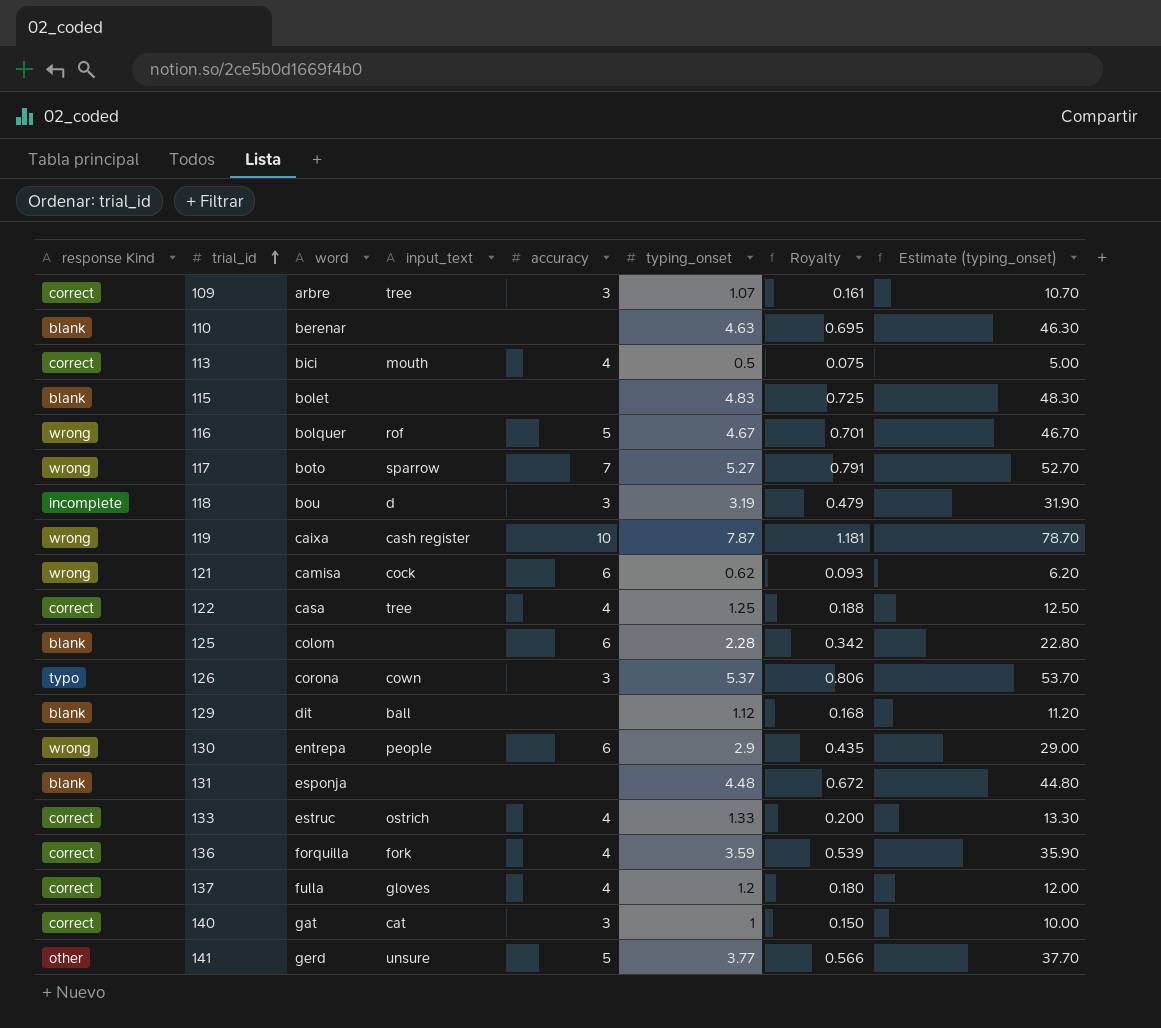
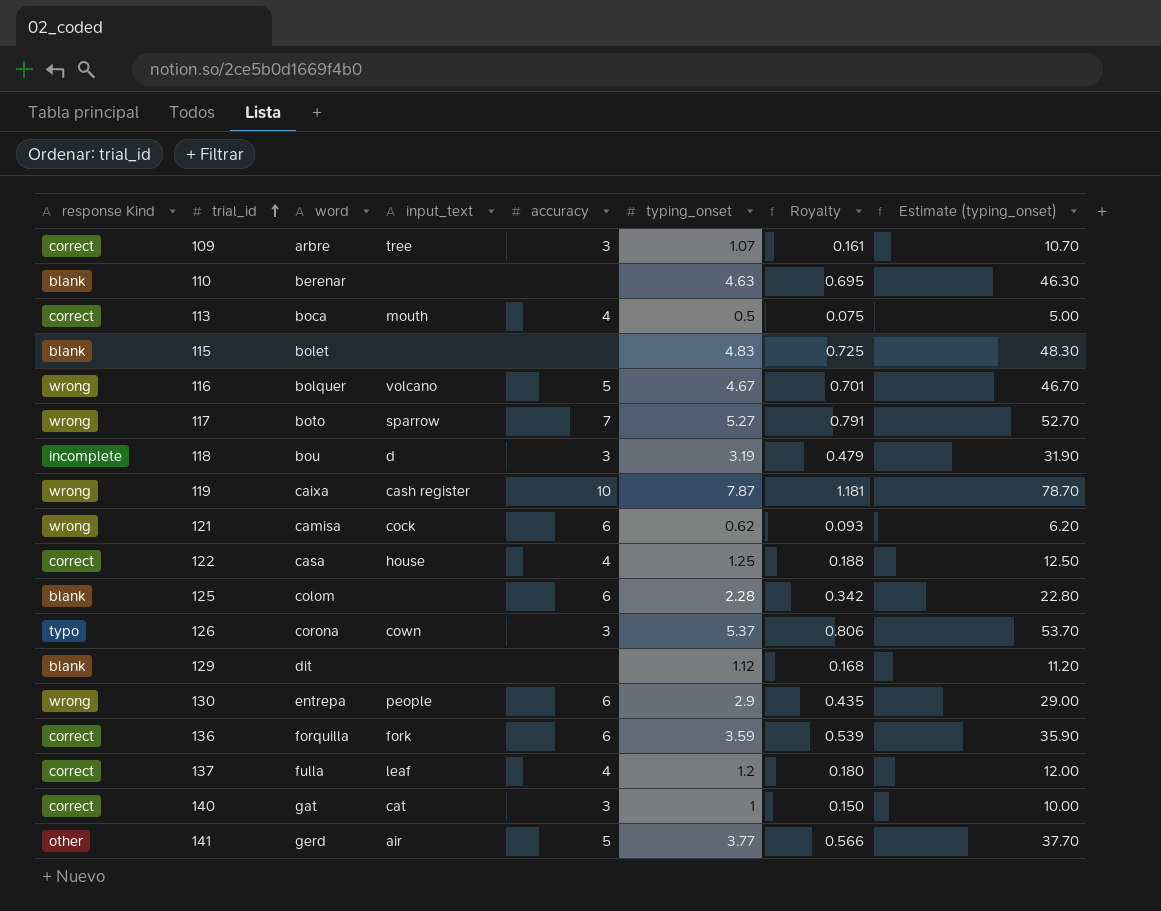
row 131: blank | esponja | none | none | 4.48 | 0.672 | 44.80 -> none
row 133: correct | estruc | ostrich | 4 | 1.33 | 0.200 | 13.30 -> none
113 | word: bici -> boca
116 | input_text: rof -> volcano
122 | input_text: tree -> house
129 | input_text: ball -> none
136 | accuracy: 4 -> 6
137 | input_text: gloves -> leaf
141 | input_text: unsure -> air

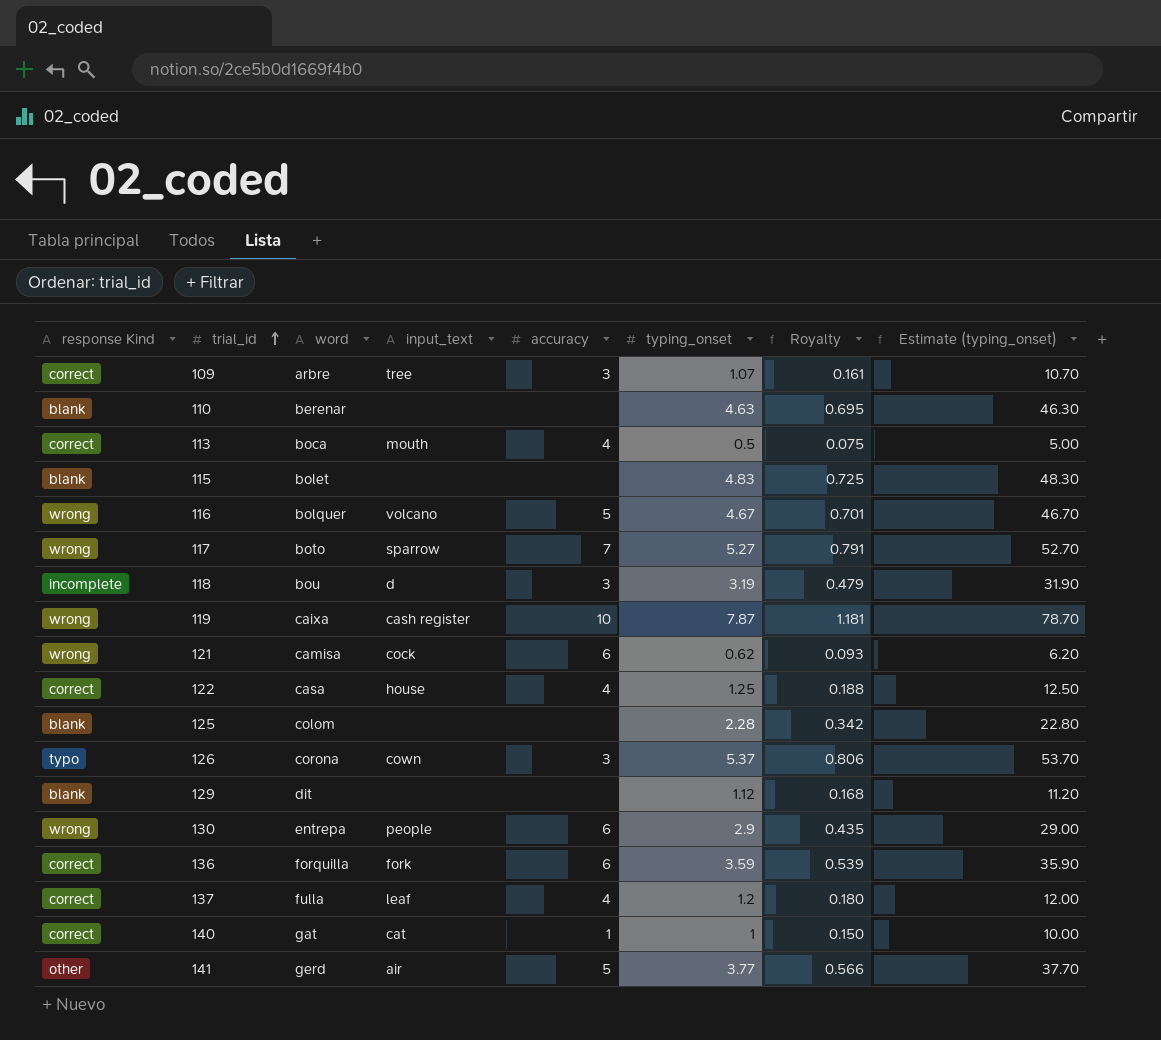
125 | accuracy: 6 -> none
140 | accuracy: 3 -> 1

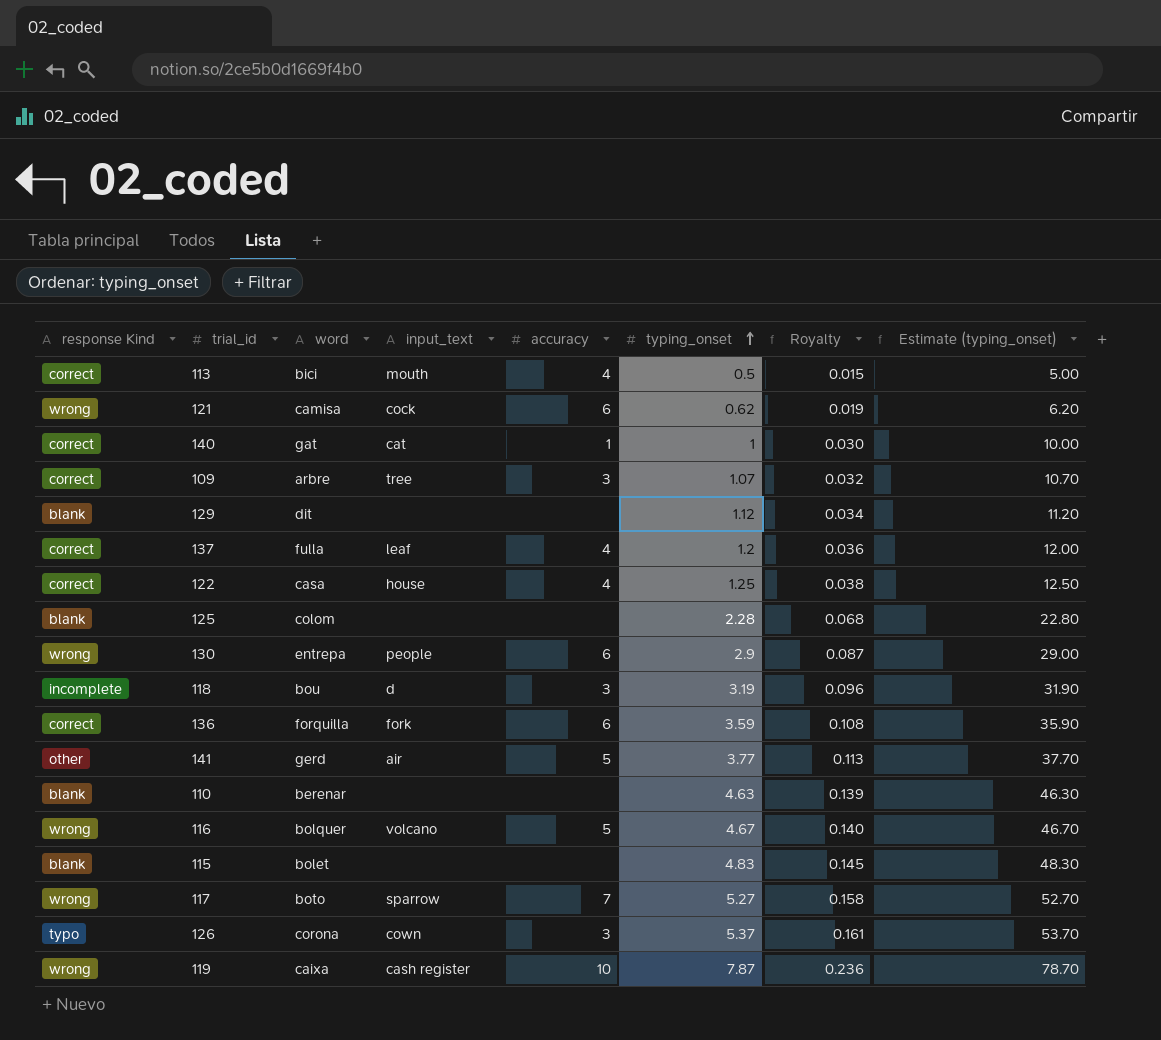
row order: trial_id ascending -> typing_onset ascending
column Royalty | formula: [typing_onset] * 0.15 -> [typing_onset] * 0.03
113 | word: boca -> bici

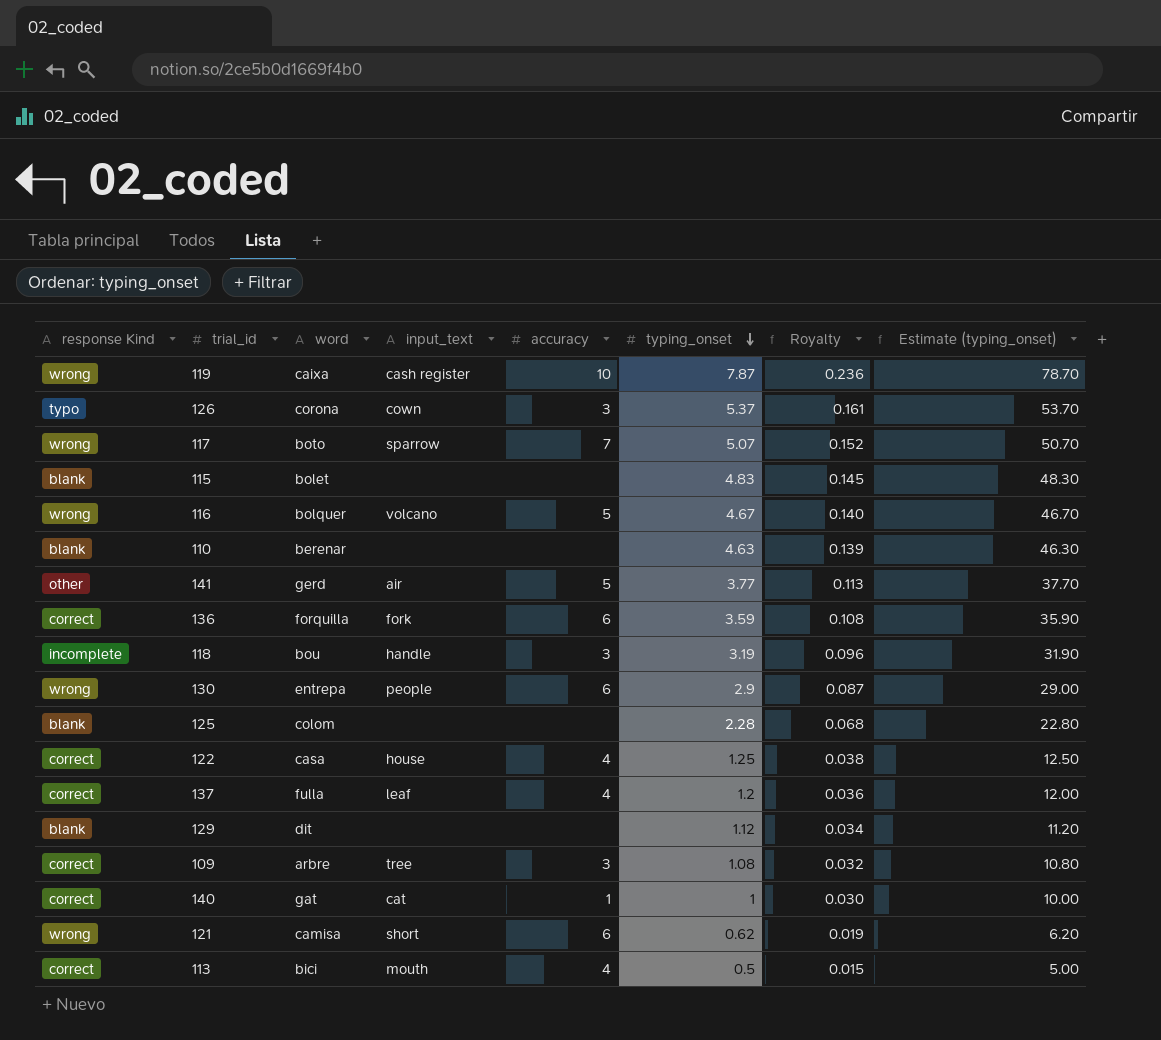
row order: typing_onset ascending -> typing_onset descending
117 | typing_onset: 5.27 -> 5.07
117 | Royalty: 0.158 -> 0.152
117 | Estimate (typing_onset): 52.70 -> 50.70
118 | input_text: d -> handle
109 | typing_onset: 1.07 -> 1.08
109 | Estimate (typing_onset): 10.70 -> 10.80
121 | input_text: cock -> short

